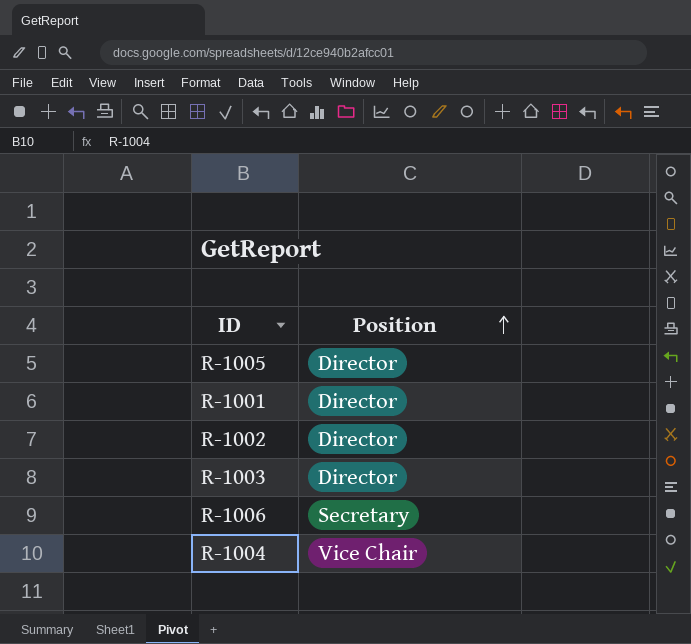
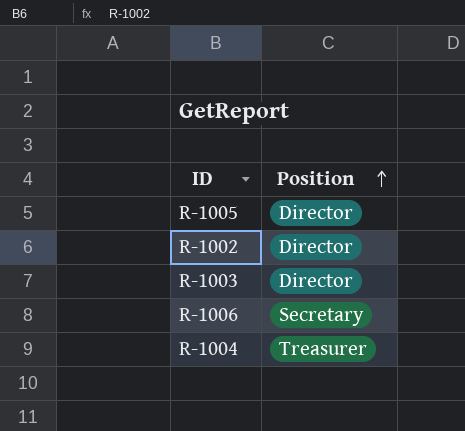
row R-1001: Director -> none
R-1004 | Position: Vice Chair -> Treasurer

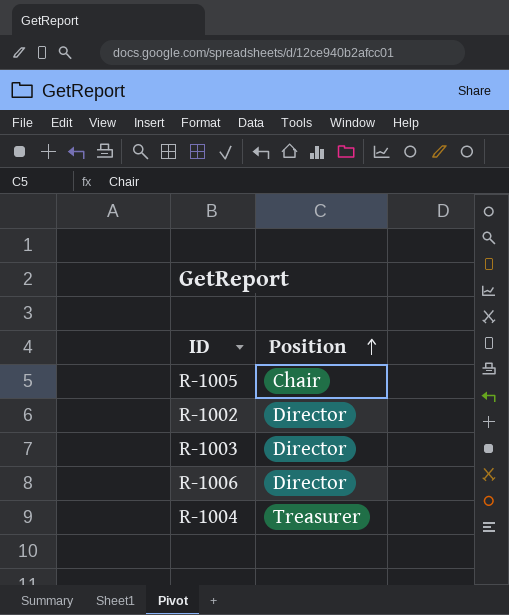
R-1005 | Position: Director -> Chair
R-1006 | Position: Secretary -> Director

